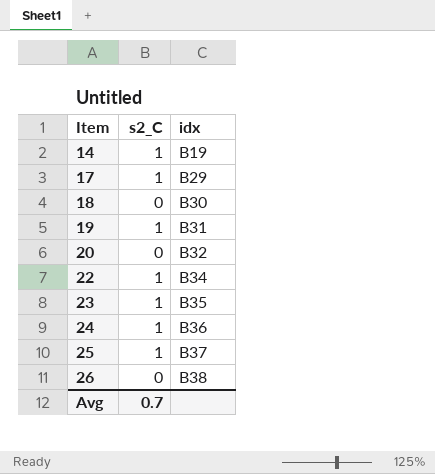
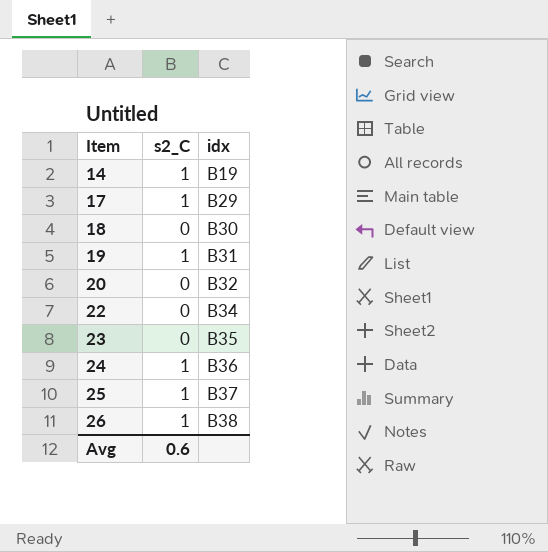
22 | s2_C: 1 -> 0
23 | s2_C: 1 -> 0
26 | s2_C: 0 -> 1
Avg | s2_C: 0.7 -> 0.6

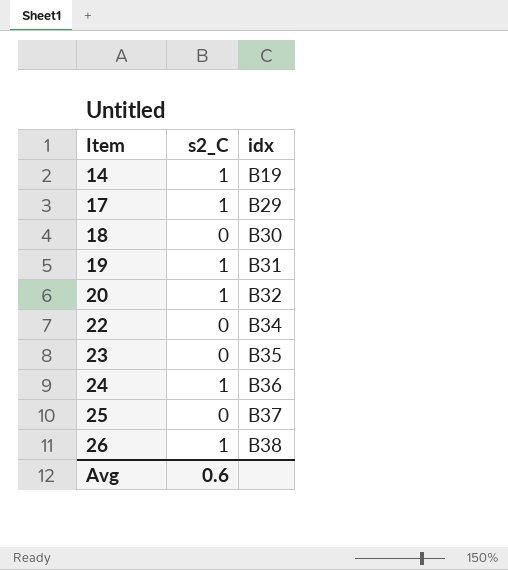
20 | s2_C: 0 -> 1
25 | s2_C: 1 -> 0

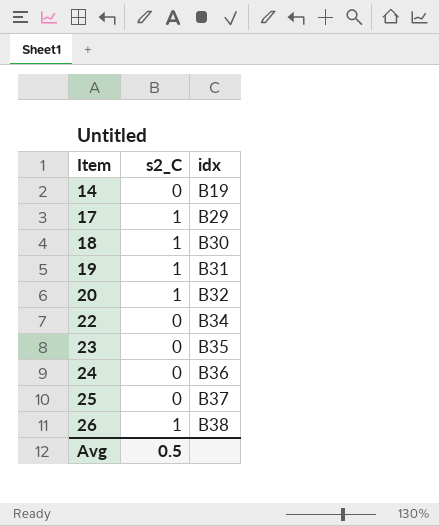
14 | s2_C: 1 -> 0
18 | s2_C: 0 -> 1
24 | s2_C: 1 -> 0
Avg | s2_C: 0.6 -> 0.5

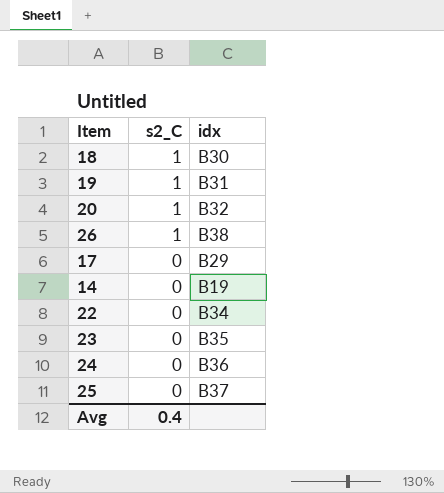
row order: Item ascending -> s2_C descending
17 | s2_C: 1 -> 0
Avg | s2_C: 0.5 -> 0.4

